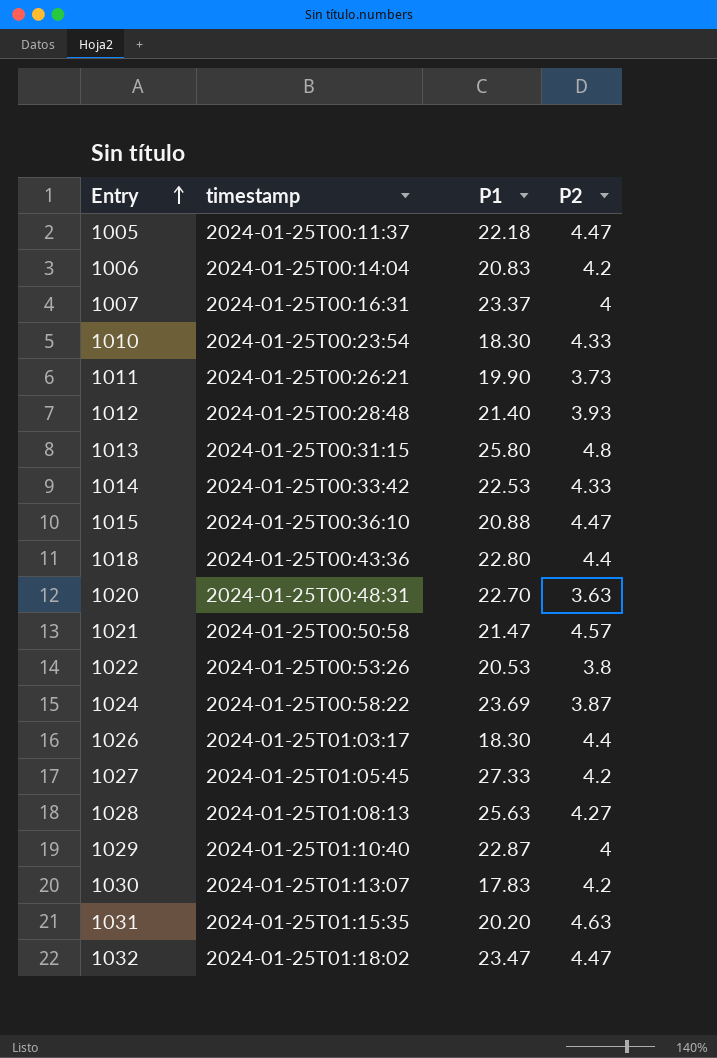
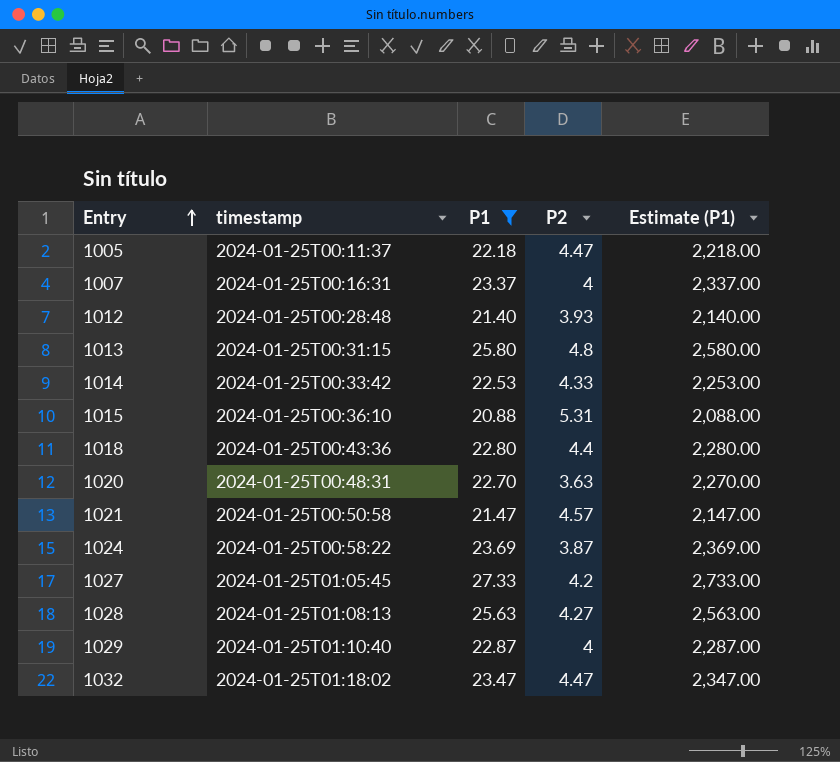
filter: none -> P1 >= 20.88
column Estimate (P1) | formula: none -> [P1] * 100
1015 | P2: 4.47 -> 5.31

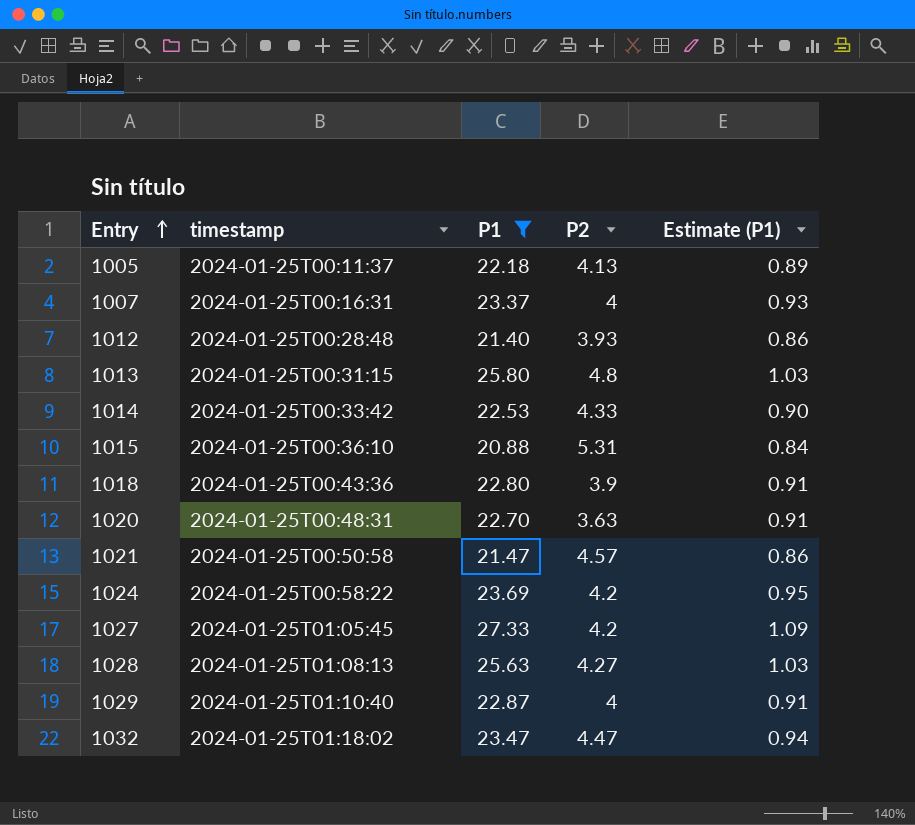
column Estimate (P1) | formula: [P1] * 100 -> [P1] * 0.04
1005 | P2: 4.47 -> 4.13
1018 | P2: 4.4 -> 3.9
1024 | P2: 3.87 -> 4.2

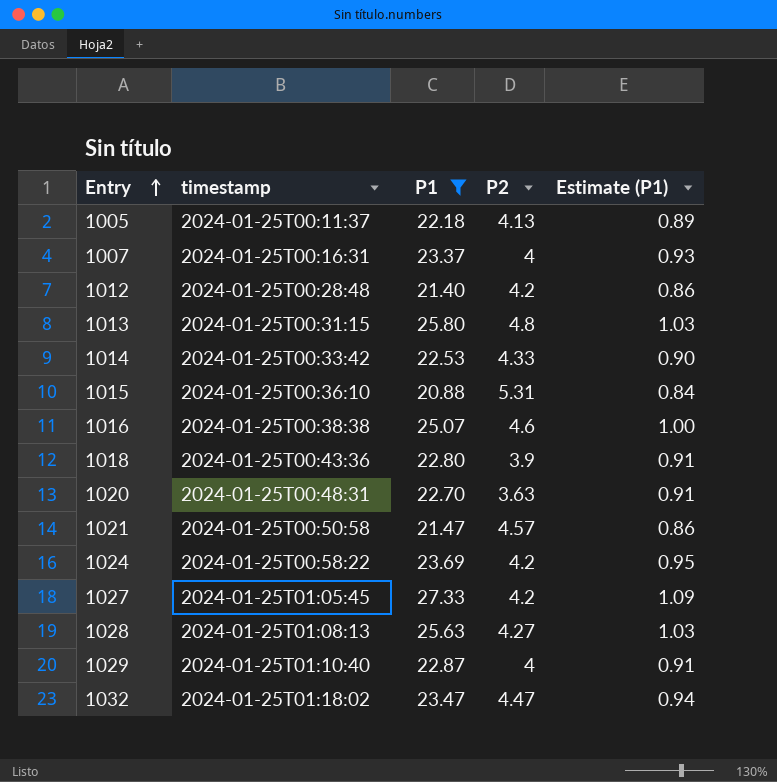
1012 | P2: 3.93 -> 4.2
row 1016: none -> 2024-01-25T00:38:38 | 25.07 | 4.6 | 1.00

